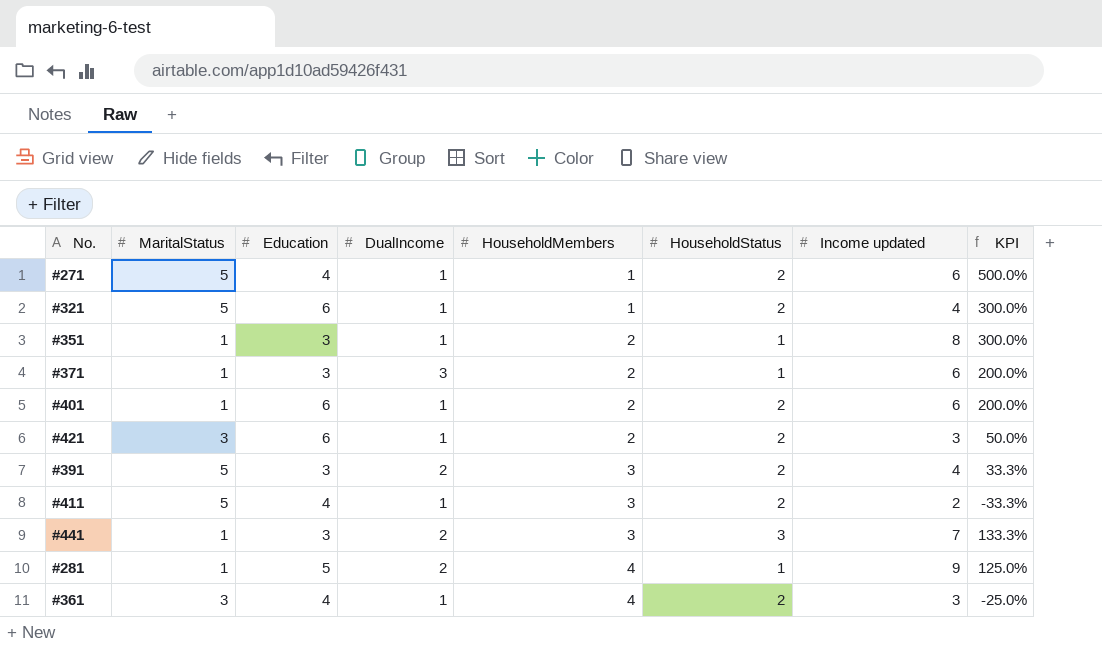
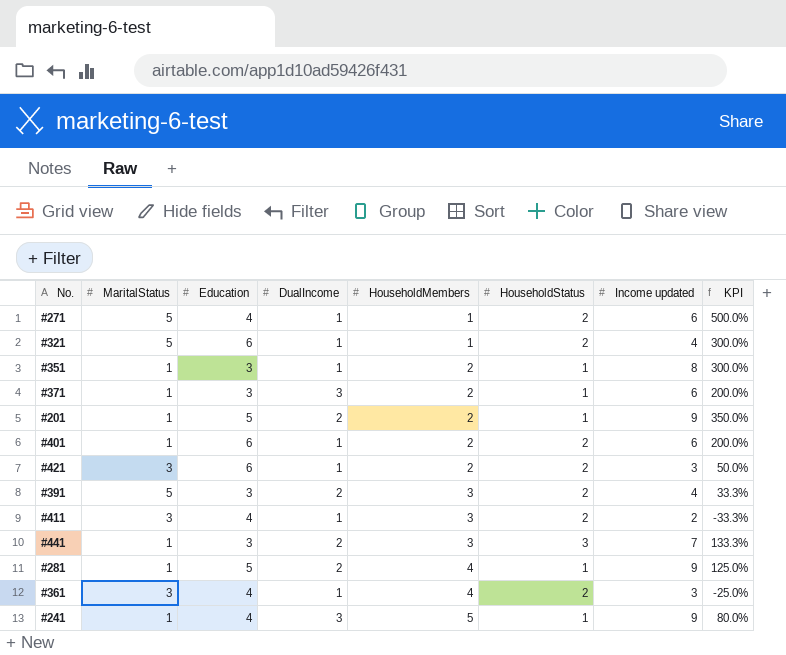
row #201: none -> 1 | 5 | 2 | 2 | 1 | 9 | 350.0%
#411 | MaritalStatus: 5 -> 3
row #241: none -> 1 | 4 | 3 | 5 | 1 | 9 | 80.0%

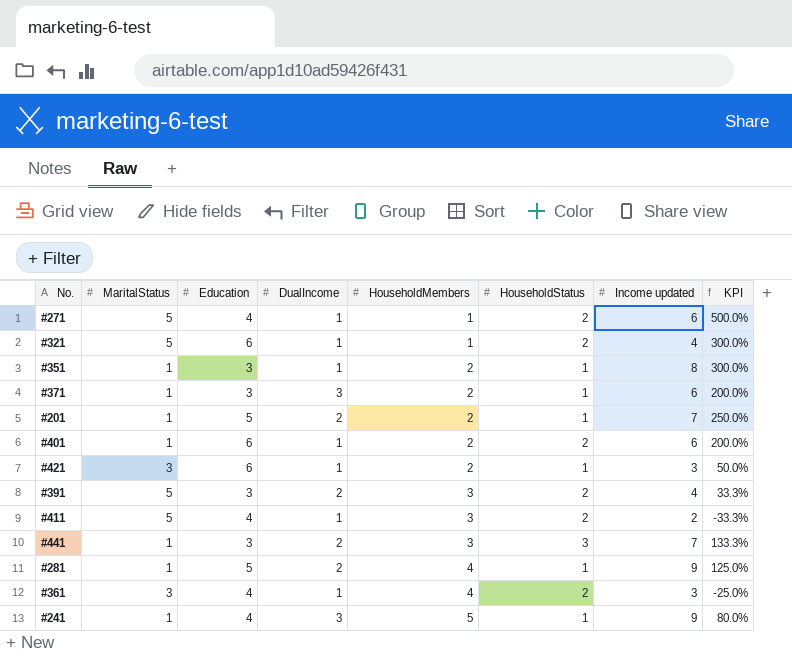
#201 | Income updated: 9 -> 7
#201 | KPI: 350.0% -> 250.0%
#421 | HouseholdStatus: 2 -> 1
#411 | MaritalStatus: 3 -> 5

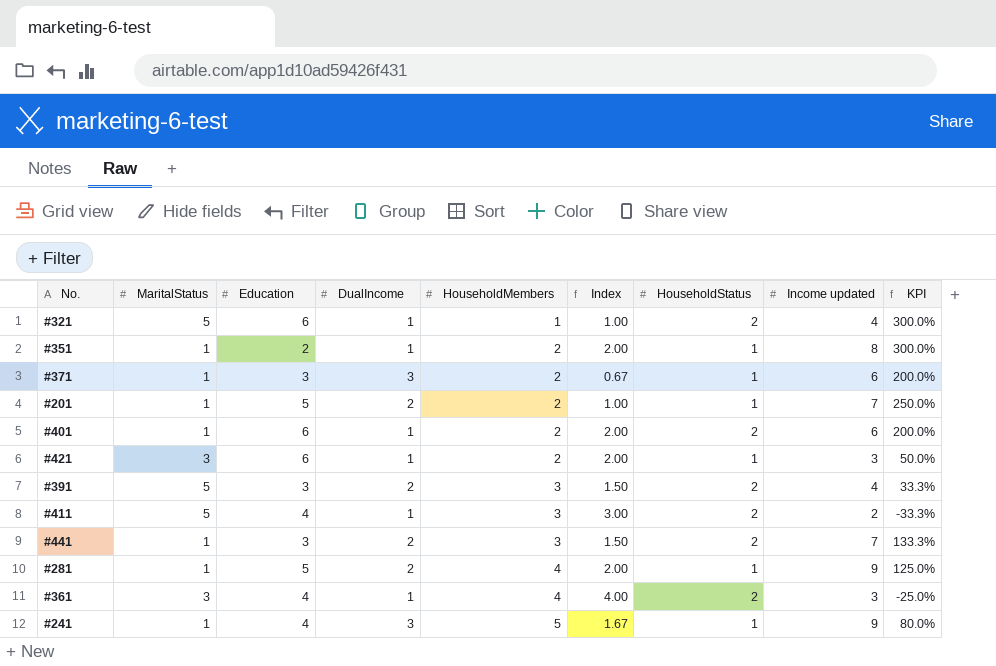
column Index | formula: none -> [HouseholdMembers] / [DualIncome]
row #271: 5 | 4 | 1 | 1 | 2 | 6 | 500.0% -> none
#351 | Education: 3 -> 2
#441 | HouseholdStatus: 3 -> 2

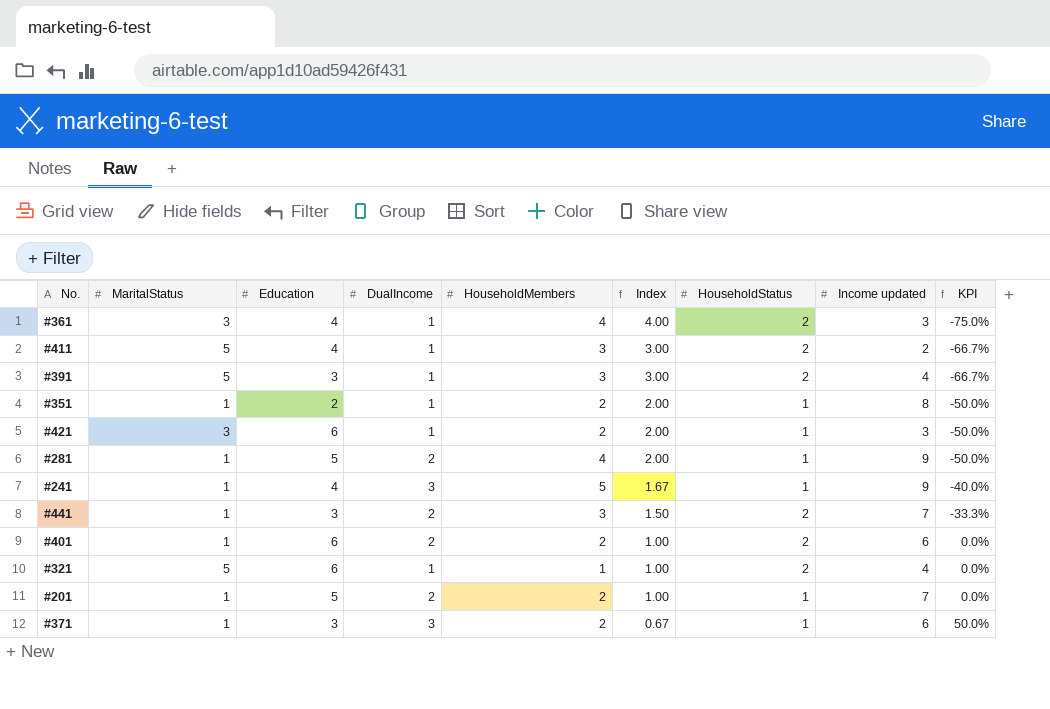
row order: HouseholdMembers ascending -> Index descending
column KPI | formula: ([Income updated] - [HouseholdMembers]) / [HouseholdMembers] -> ([DualIncome] - [HouseholdMembers]) / [HouseholdMembers]
#391 | DualIncome: 2 -> 1
#391 | Index: 1.50 -> 3.00
#401 | DualIncome: 1 -> 2
#401 | Index: 2.00 -> 1.00

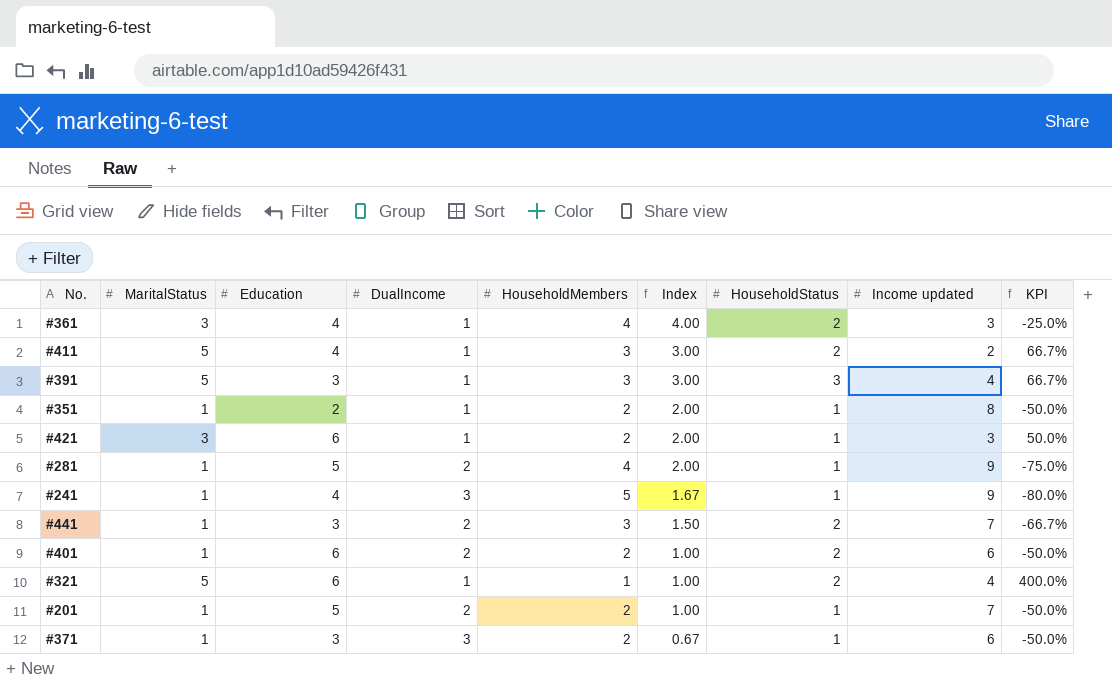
column KPI | formula: ([DualIncome] - [HouseholdMembers]) / [HouseholdMembers] -> ([MaritalStatus] - [HouseholdMembers]) / [HouseholdMembers]
#391 | HouseholdStatus: 2 -> 3

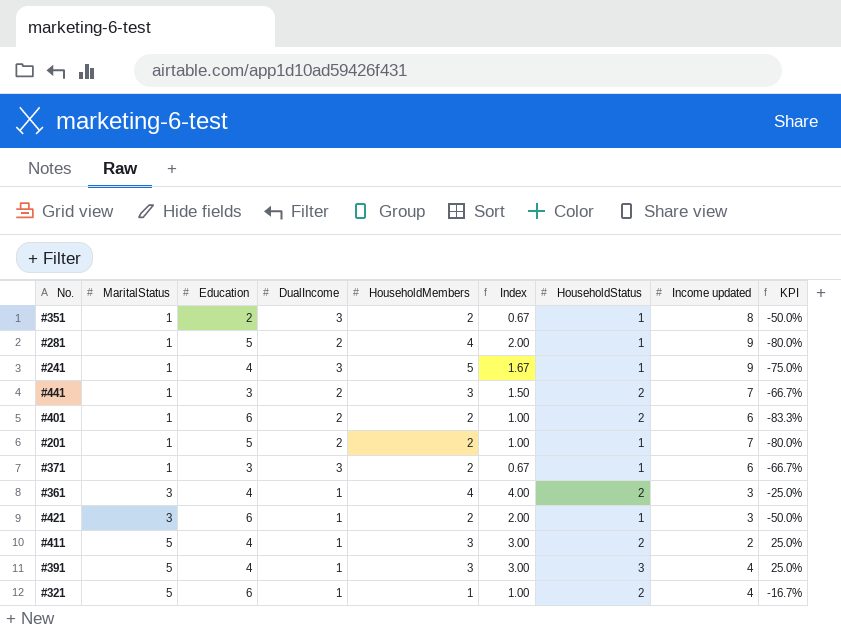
row order: Index descending -> MaritalStatus ascending
column KPI | formula: ([MaritalStatus] - [HouseholdMembers]) / [HouseholdMembers] -> ([MaritalStatus] - [Education]) / [Education]
#351 | DualIncome: 1 -> 3
#351 | Index: 2.00 -> 0.67
#391 | Education: 3 -> 4

